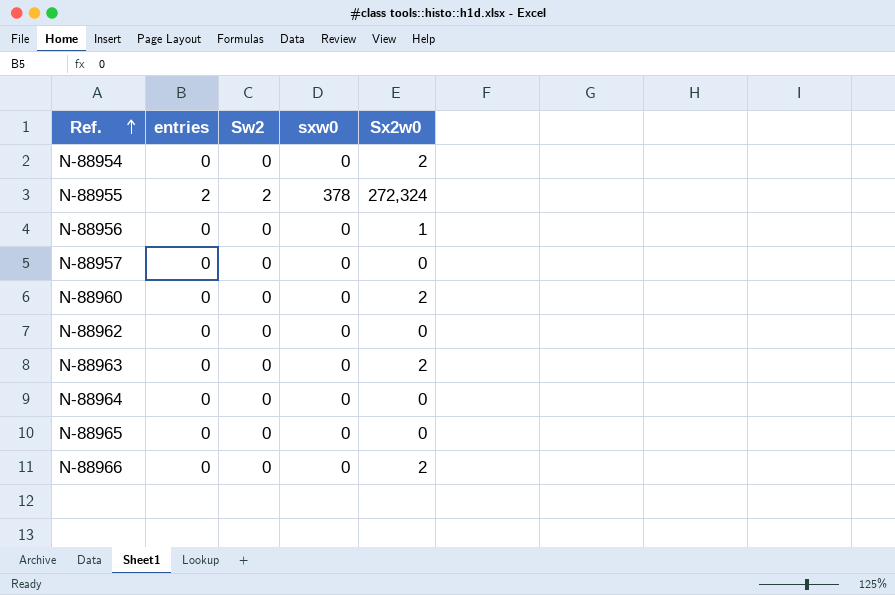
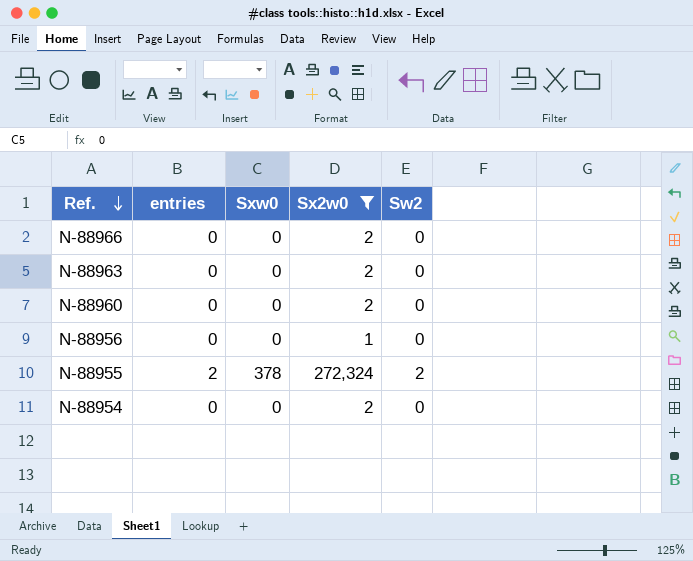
filter: none -> Sx2w0 != 0
row order: Ref. ascending -> Ref. descending
column name: sxw0 -> Sxw0
column Sw2 | position: 3 -> 5

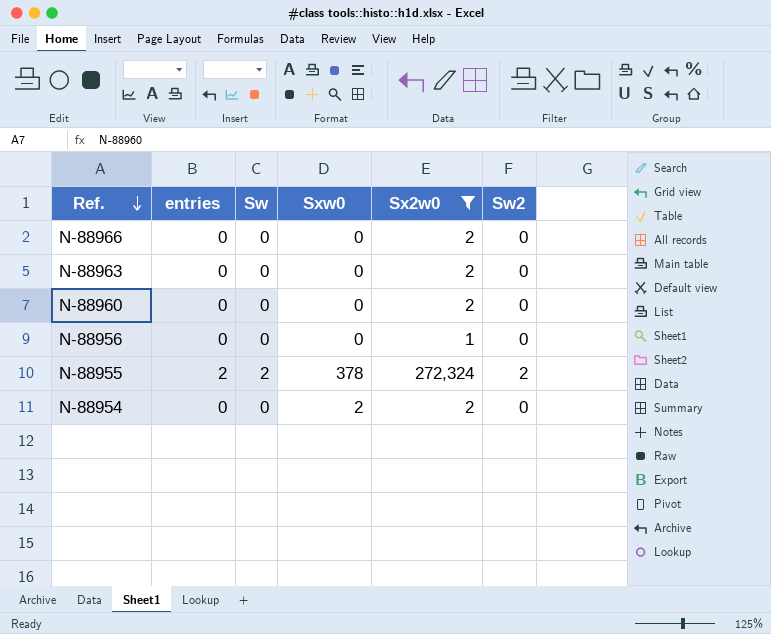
column Sw | position: none -> 3
N-88954 | Sxw0: 0 -> 2

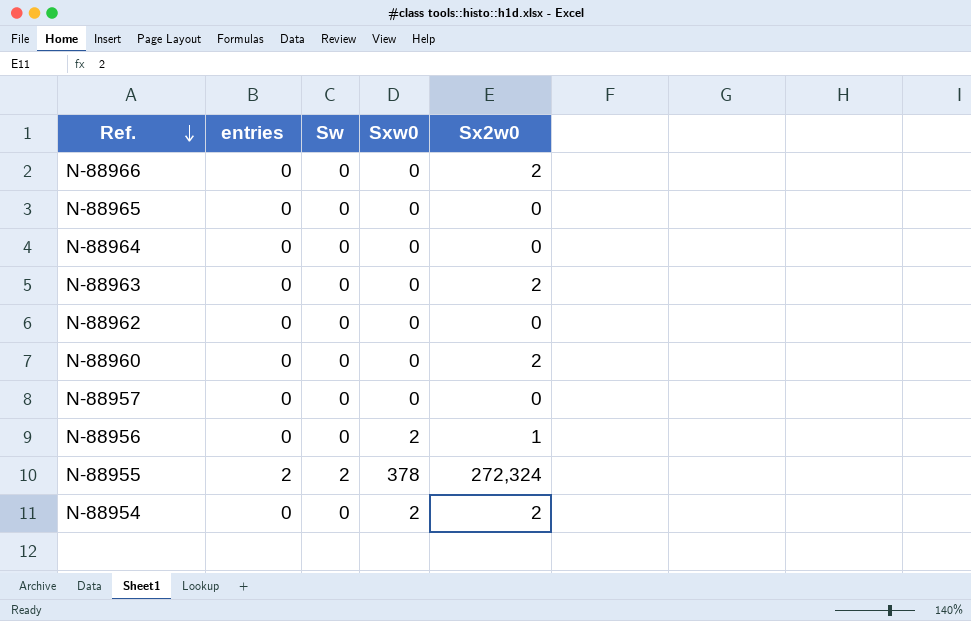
filter: Sx2w0 != 0 -> none
column Sw2 | position: 6 -> none
N-88956 | Sxw0: 0 -> 2

